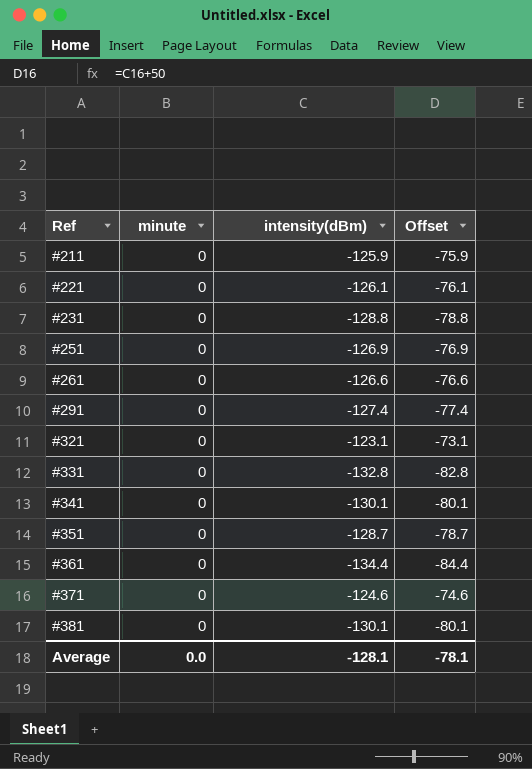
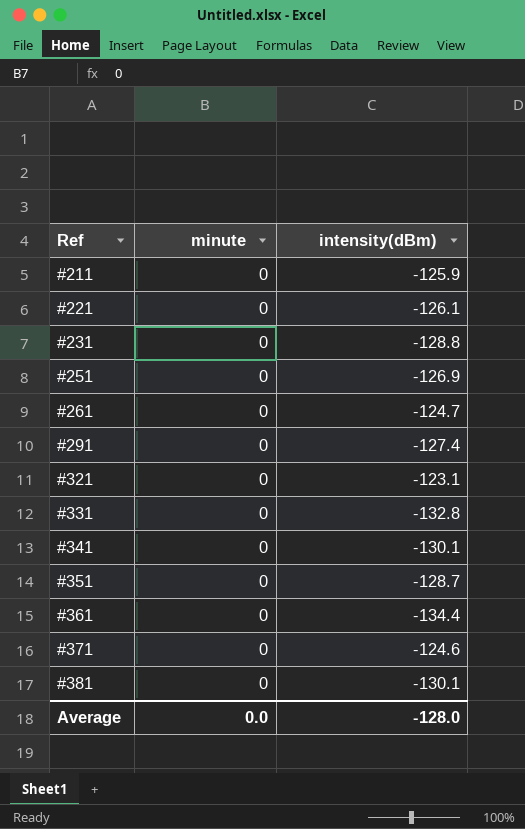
column Offset | formula: [intensity(dBm)] + 50 -> none
#261 | intensity(dBm): -126.6 -> -124.7
Average | intensity(dBm): -128.1 -> -128.0

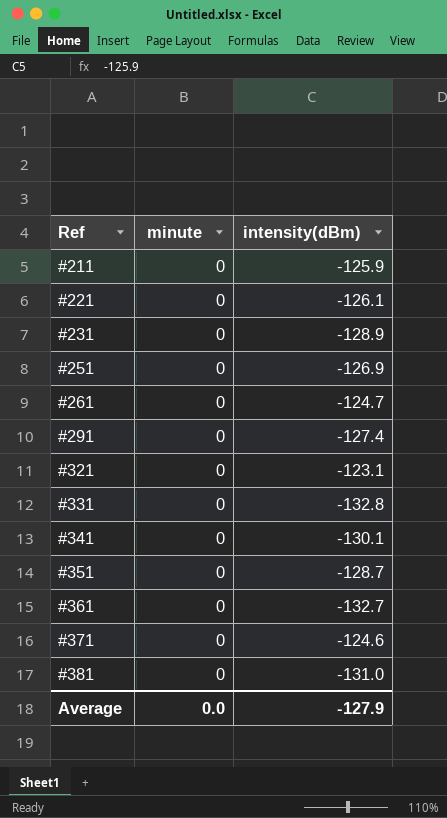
#231 | intensity(dBm): -128.8 -> -128.9
#361 | intensity(dBm): -134.4 -> -132.7
#381 | intensity(dBm): -130.1 -> -131.0
Average | intensity(dBm): -128.0 -> -127.9

